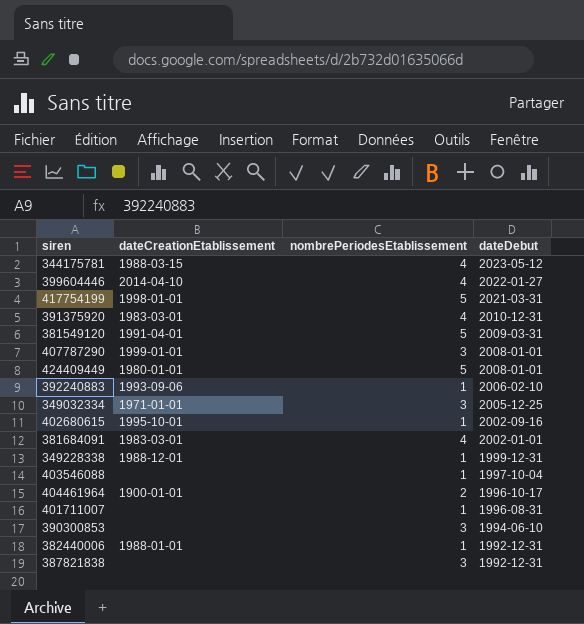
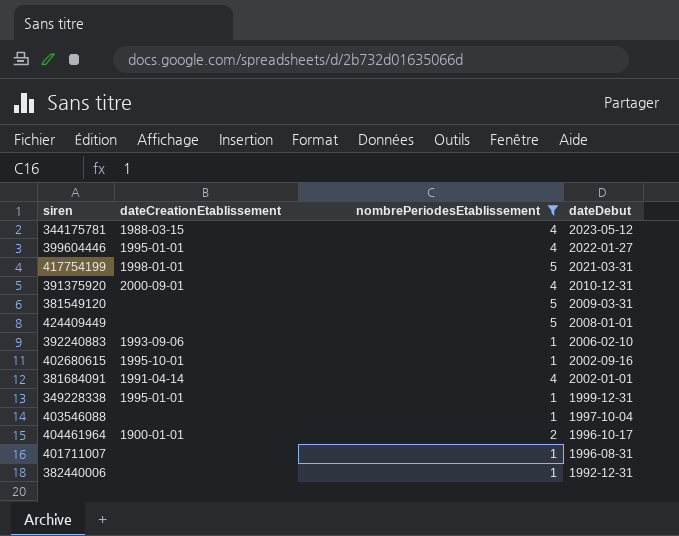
filter: none -> nombrePeriodesEtablissement != 3
399604446 | dateCreationEtablissement: 2014-04-10 -> 1995-01-01
391375920 | dateCreationEtablissement: 1983-03-01 -> 2000-09-01
381549120 | dateCreationEtablissement: 1991-04-01 -> none
424409449 | dateCreationEtablissement: 1980-01-01 -> none
381684091 | dateCreationEtablissement: 1983-03-01 -> 1991-04-14
349228338 | dateCreationEtablissement: 1988-12-01 -> 1995-01-01
382440006 | dateCreationEtablissement: 1988-01-01 -> none

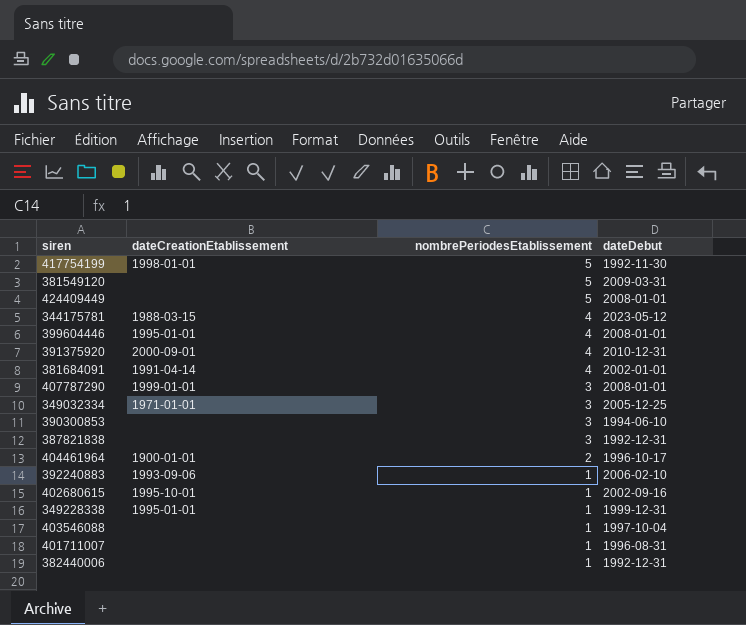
filter: nombrePeriodesEtablissement != 3 -> none
row order: dateDebut descending -> nombrePeriodesEtablissement descending
417754199 | dateDebut: 2021-03-31 -> 1992-11-30
399604446 | dateDebut: 2022-01-27 -> 2008-01-01

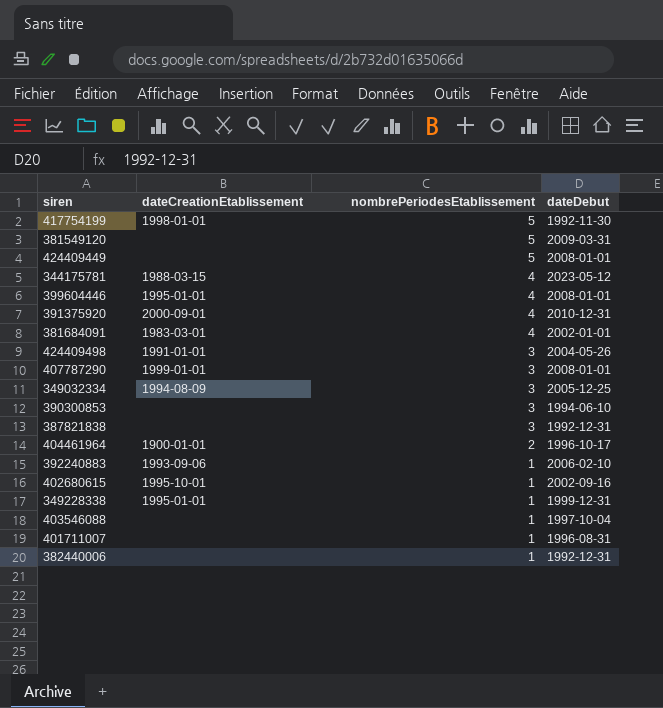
381684091 | dateCreationEtablissement: 1991-04-14 -> 1983-03-01
row 424409498: none -> 1991-01-01 | 3 | 2004-05-26
349032334 | dateCreationEtablissement: 1971-01-01 -> 1994-08-09

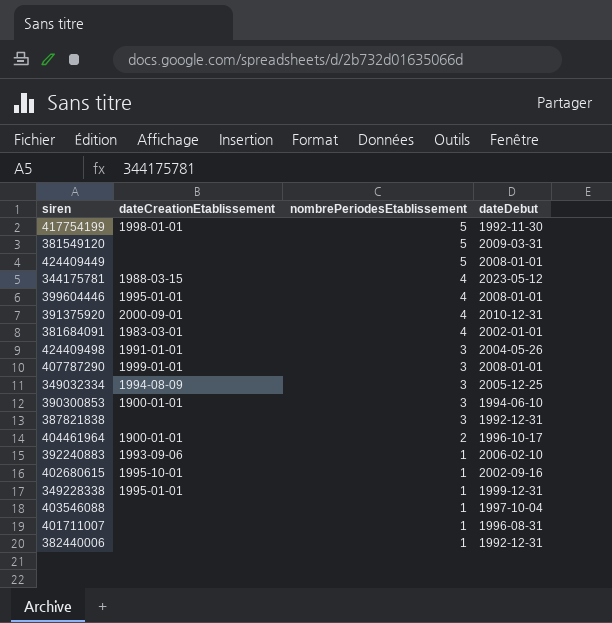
390300853 | dateCreationEtablissement: none -> 1900-01-01

